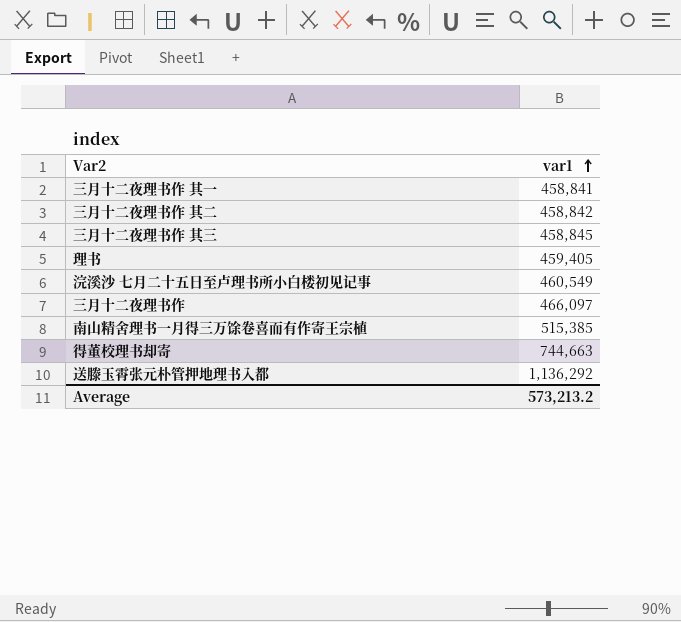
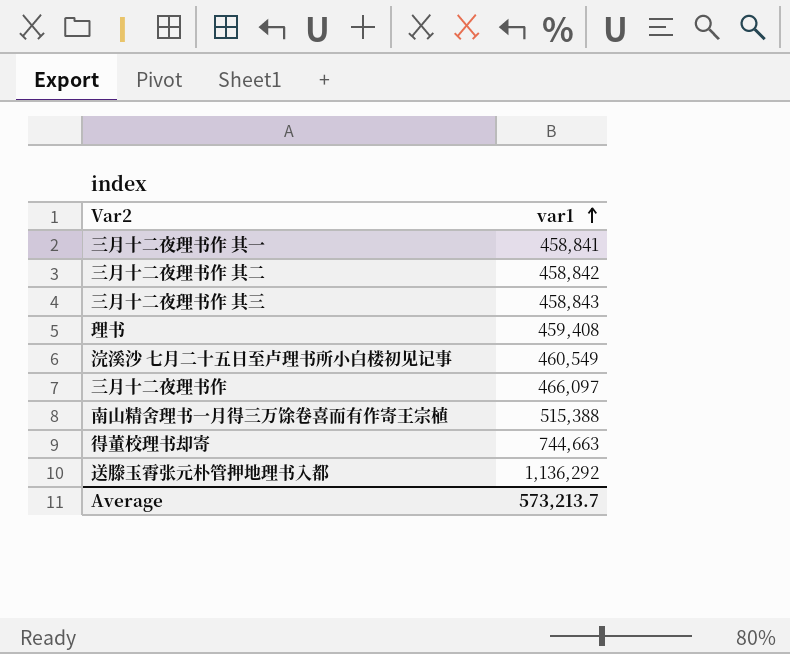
三月十二夜理书作 其三 | var1: 458,845 -> 458,843
理书 | var1: 459,405 -> 459,408
南山精舍理书一月得三万馀卷喜而有作寄王宗植 | var1: 515,385 -> 515,388
Average | var1: 573,213.2 -> 573,213.7

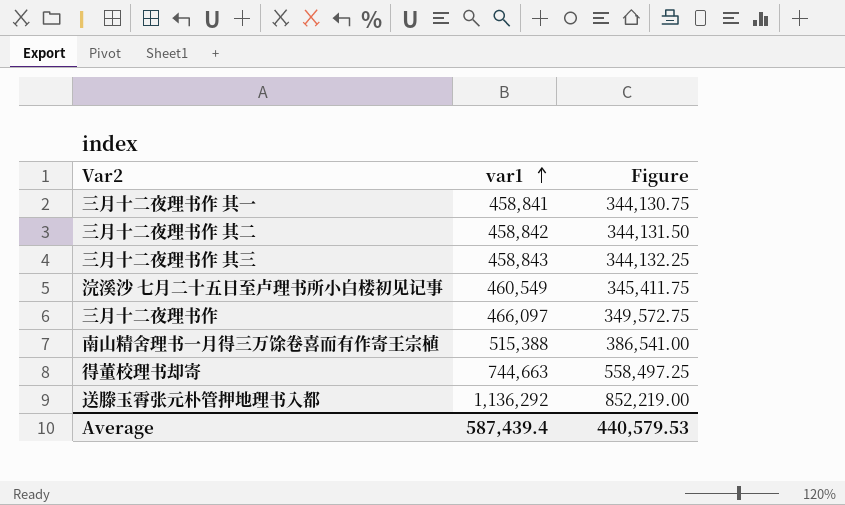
column Figure | formula: none -> [var1] * 0.75
row 理书: 459,408 -> none
Average | var1: 573,213.7 -> 587,439.4

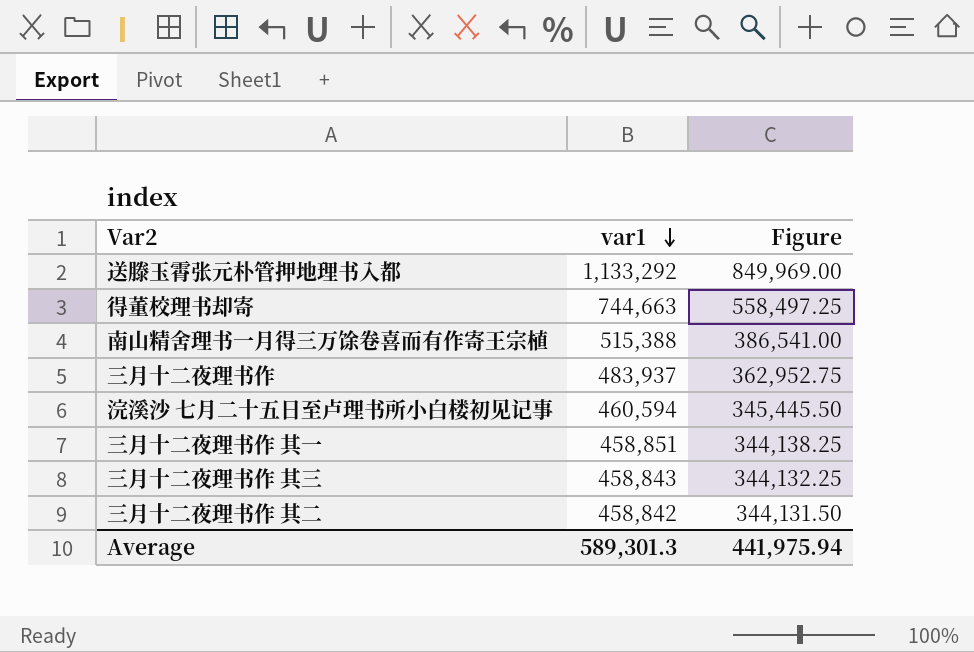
row order: var1 ascending -> var1 descending
送滕玉霄张元朴管押地理书入都 | var1: 1,136,292 -> 1,133,292
送滕玉霄张元朴管押地理书入都 | Figure: 852,219.00 -> 849,969.00
三月十二夜理书作 | var1: 466,097 -> 483,937
三月十二夜理书作 | Figure: 349,572.75 -> 362,952.75
浣溪沙 七月二十五日至卢理书所小白楼初见记事 | var1: 460,549 -> 460,594
浣溪沙 七月二十五日至卢理书所小白楼初见记事 | Figure: 345,411.75 -> 345,445.50
三月十二夜理书作 其一 | var1: 458,841 -> 458,851
三月十二夜理书作 其一 | Figure: 344,130.75 -> 344,138.25
Average | var1: 587,439.4 -> 589,301.3
Average | Figure: 440,579.53 -> 441,975.94

